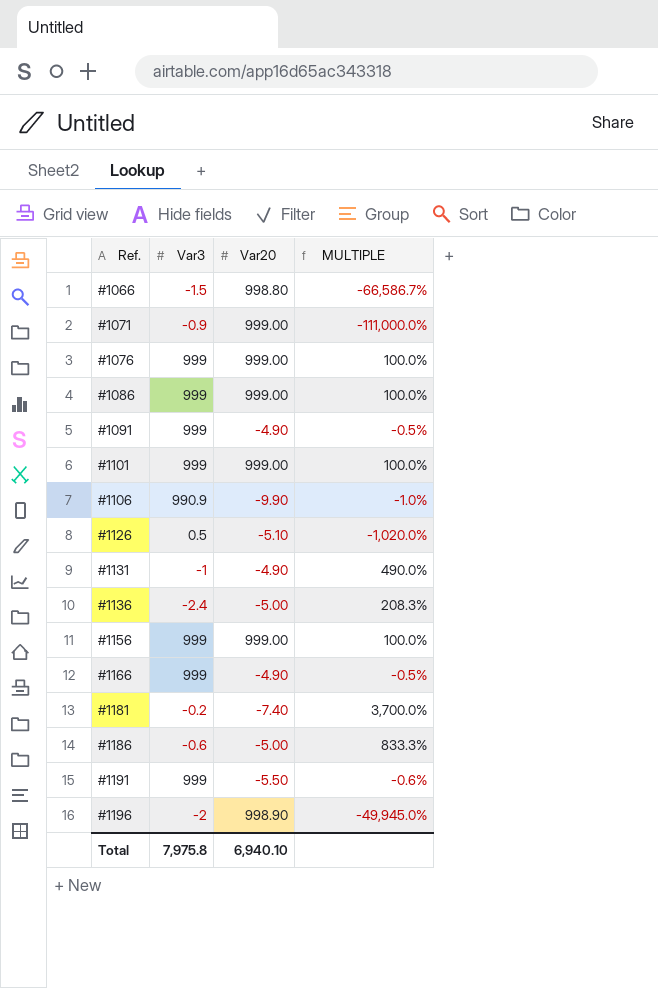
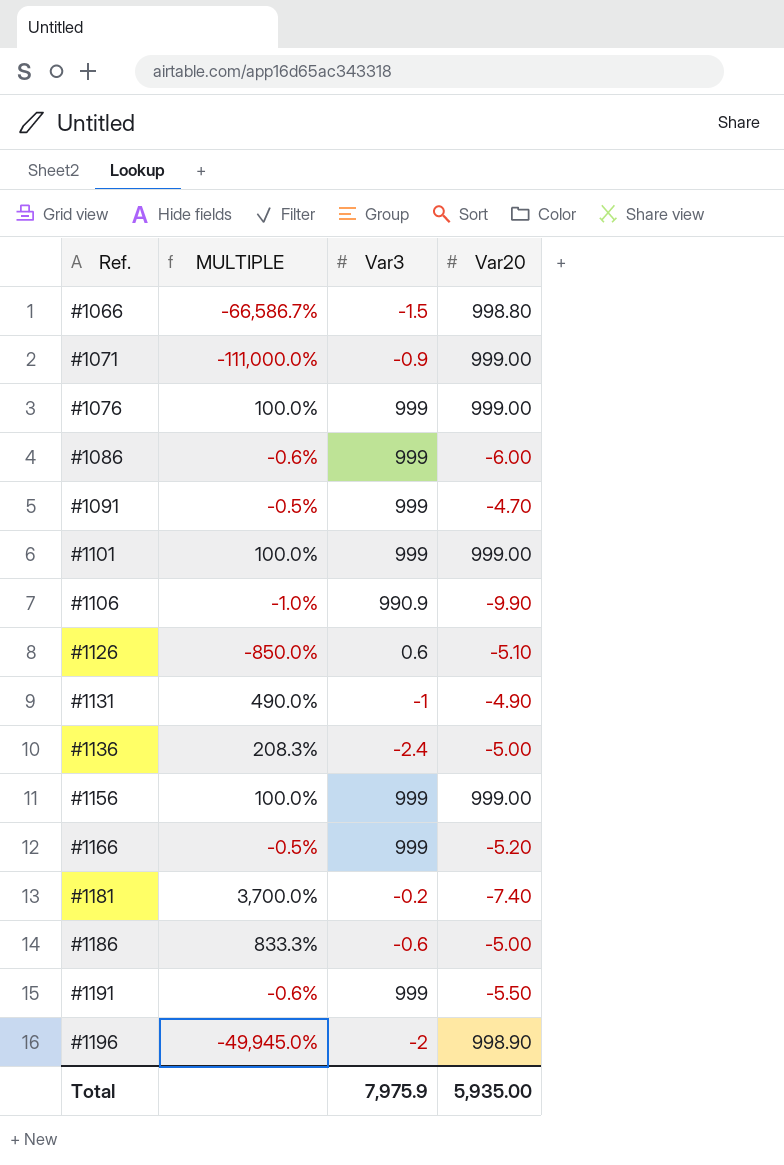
column MULTIPLE | position: 4 -> 2
#1086 | MULTIPLE: 100.0% -> -0.6%
#1086 | Var20: 999.00 -> -6.00
#1091 | Var20: -4.90 -> -4.70
#1126 | MULTIPLE: -1,020.0% -> -850.0%
#1126 | Var3: 0.5 -> 0.6
#1166 | Var20: -4.90 -> -5.20
Total | Var3: 7,975.8 -> 7,975.9
Total | Var20: 6,940.10 -> 5,935.00

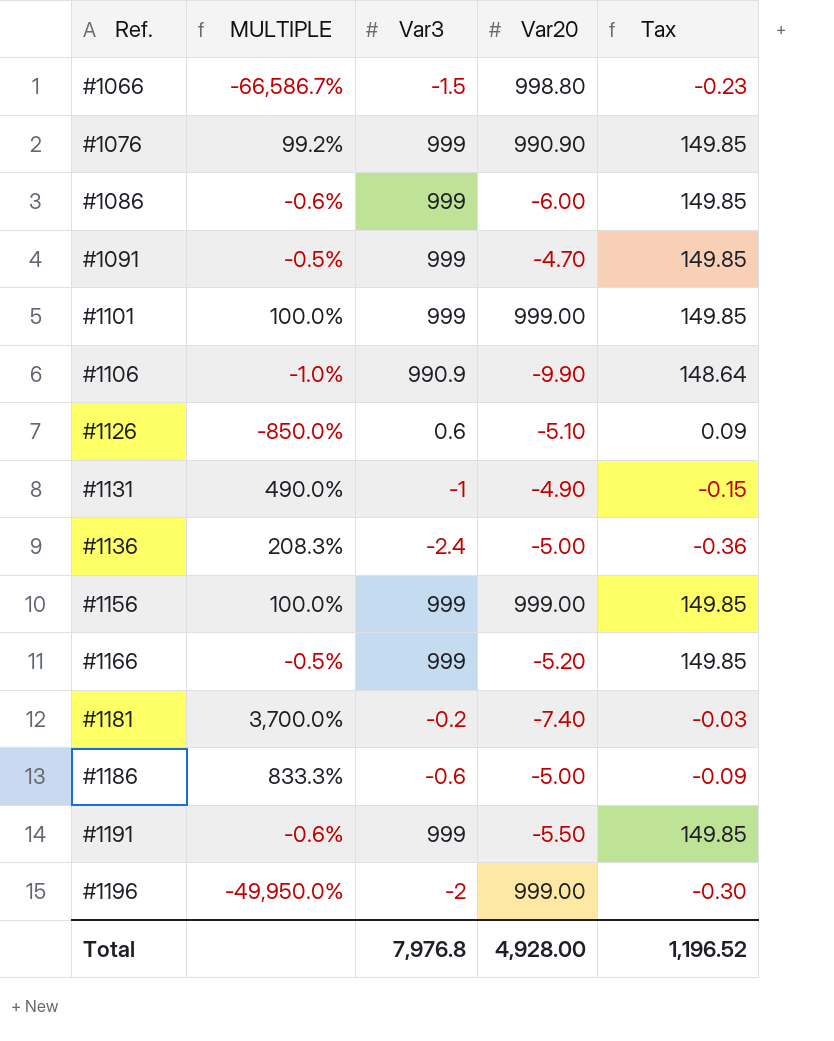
column Tax | formula: none -> [Var3] * 0.15
row #1071: -111,000.0% | -0.9 | 999.00 -> none
#1076 | MULTIPLE: 100.0% -> 99.2%
#1076 | Var20: 999.00 -> 990.90
#1196 | MULTIPLE: -49,945.0% -> -49,950.0%
#1196 | Var20: 998.90 -> 999.00
Total | Var3: 7,975.9 -> 7,976.8
Total | Var20: 5,935.00 -> 4,928.00

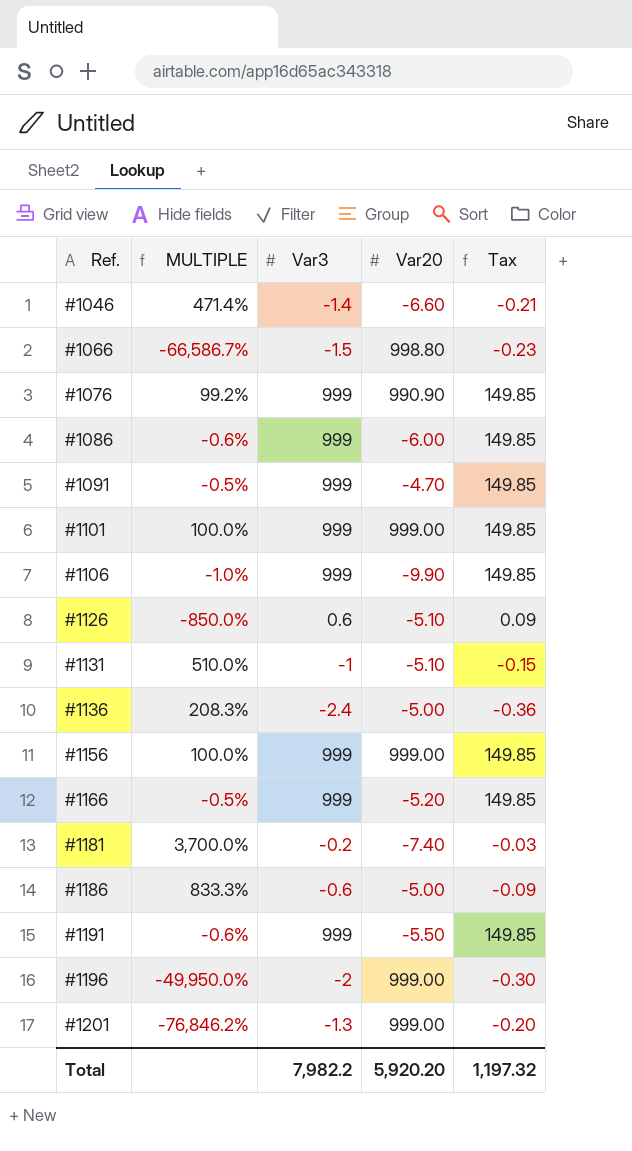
row #1046: none -> 471.4% | -1.4 | -6.60 | -0.21
#1106 | Var3: 990.9 -> 999
#1106 | Tax: 148.64 -> 149.85
#1131 | MULTIPLE: 490.0% -> 510.0%
#1131 | Var20: -4.90 -> -5.10
row #1201: none -> -76,846.2% | -1.3 | 999.00 | -0.20
Total | Var3: 7,976.8 -> 7,982.2
Total | Var20: 4,928.00 -> 5,920.20
Total | Tax: 1,196.52 -> 1,197.32

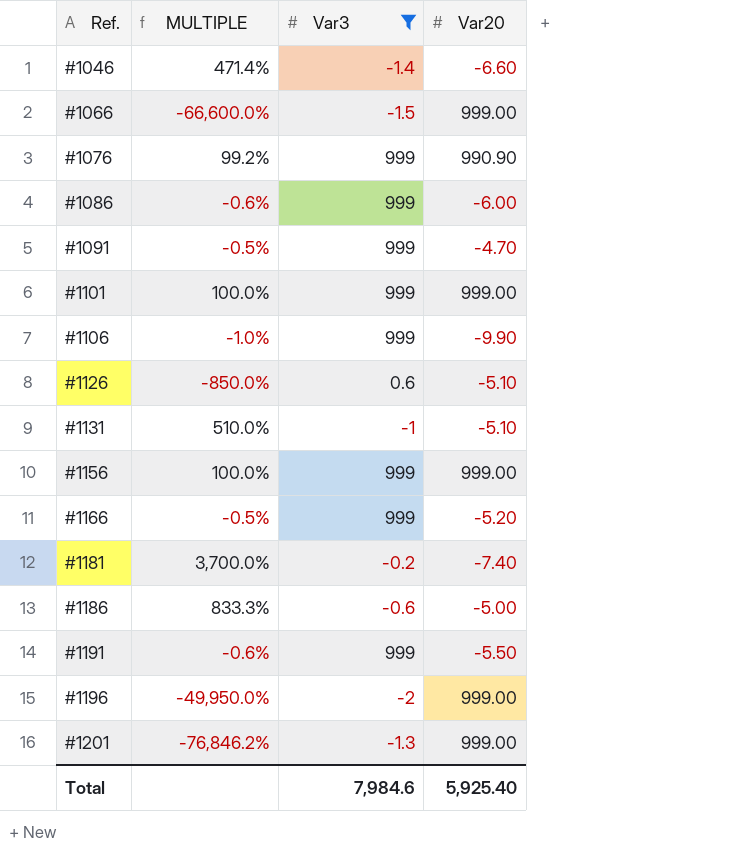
filter: none -> Var3 != -2.4
column Tax | formula: [Var3] * 0.15 -> none
#1066 | MULTIPLE: -66,586.7% -> -66,600.0%
#1066 | Var20: 998.80 -> 999.00
Total | Var3: 7,982.2 -> 7,984.6
Total | Var20: 5,920.20 -> 5,925.40

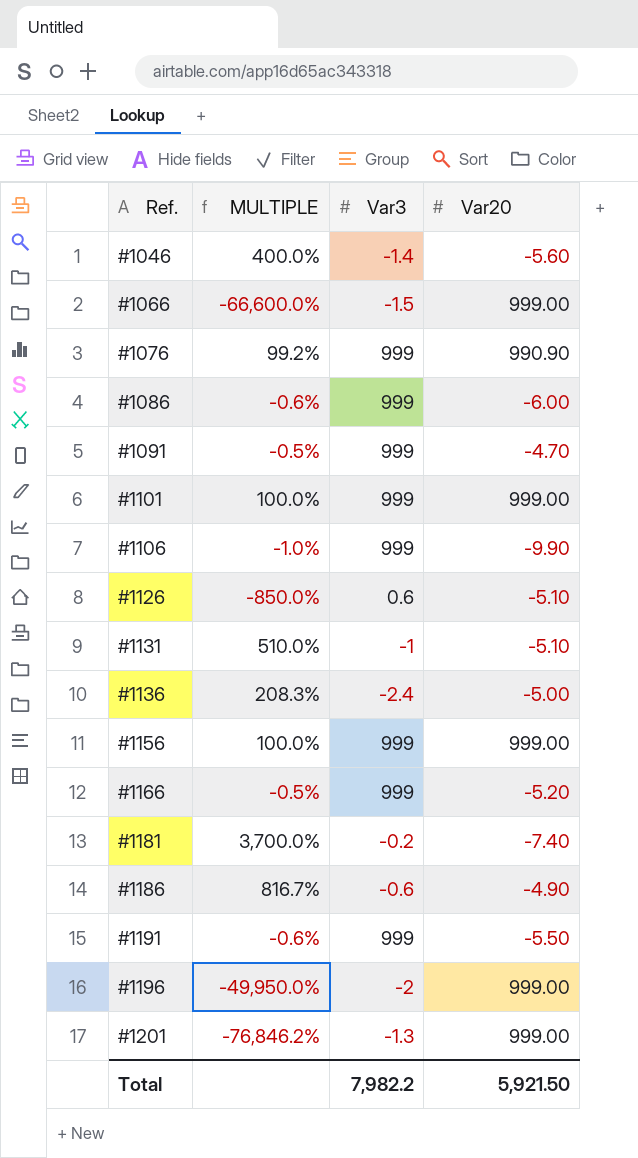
filter: Var3 != -2.4 -> none
#1046 | MULTIPLE: 471.4% -> 400.0%
#1046 | Var20: -6.60 -> -5.60
#1186 | MULTIPLE: 833.3% -> 816.7%
#1186 | Var20: -5.00 -> -4.90
Total | Var3: 7,984.6 -> 7,982.2
Total | Var20: 5,925.40 -> 5,921.50

